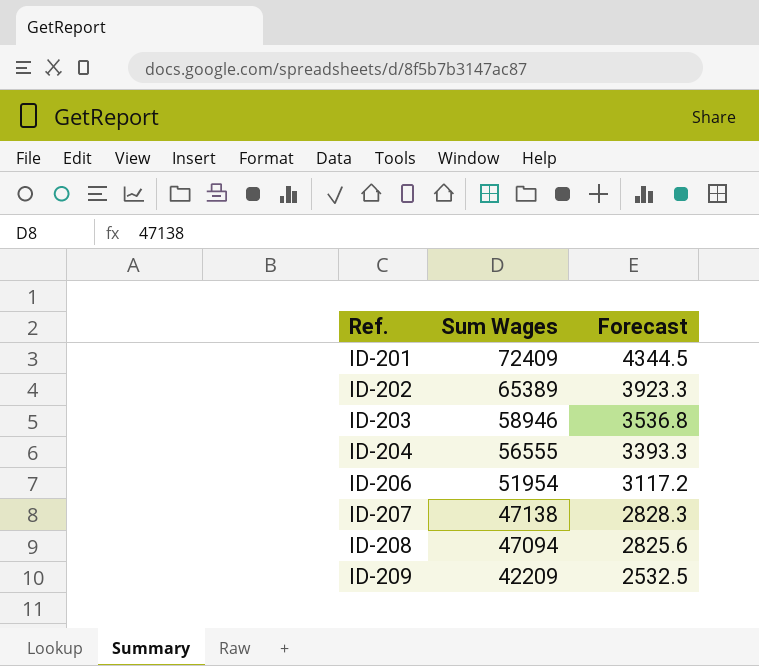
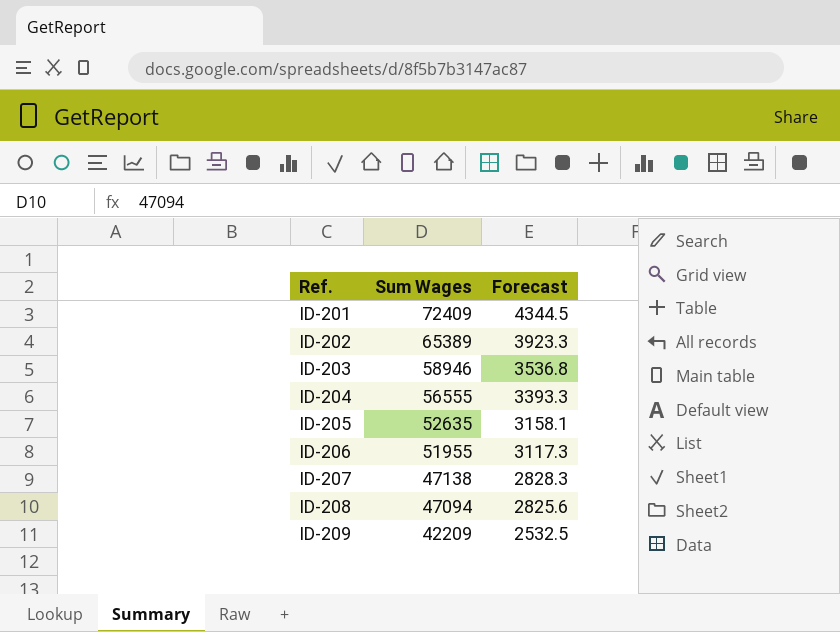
row ID-205: none -> 52635 | 3158.1
ID-206 | Sum Wages: 51954 -> 51955
ID-206 | Forecast: 3117.2 -> 3117.3

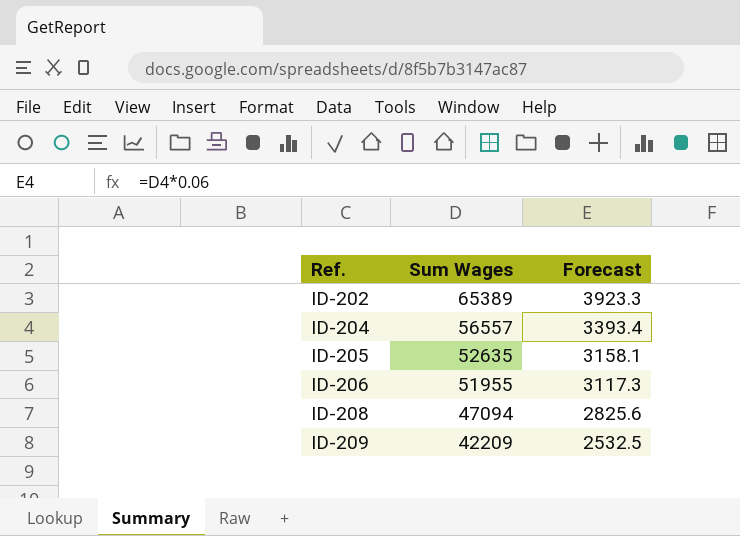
row ID-201: 72409 | 4344.5 -> none
row ID-203: 58946 | 3536.8 -> none
row ID-207: 47138 | 2828.3 -> none
ID-204 | Sum Wages: 56555 -> 56557
ID-204 | Forecast: 3393.3 -> 3393.4

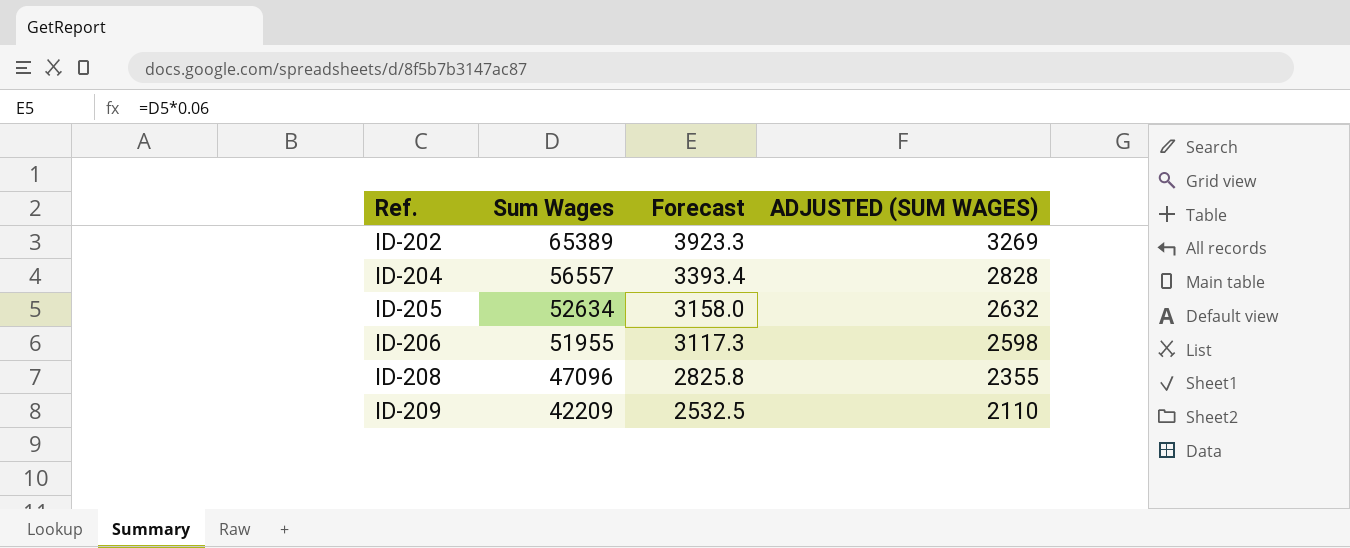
column ADJUSTED (SUM WAGES) | formula: none -> [Sum Wages] * 0.05
ID-205 | Sum Wages: 52635 -> 52634
ID-205 | Forecast: 3158.1 -> 3158.0
ID-208 | Sum Wages: 47094 -> 47096
ID-208 | Forecast: 2825.6 -> 2825.8

